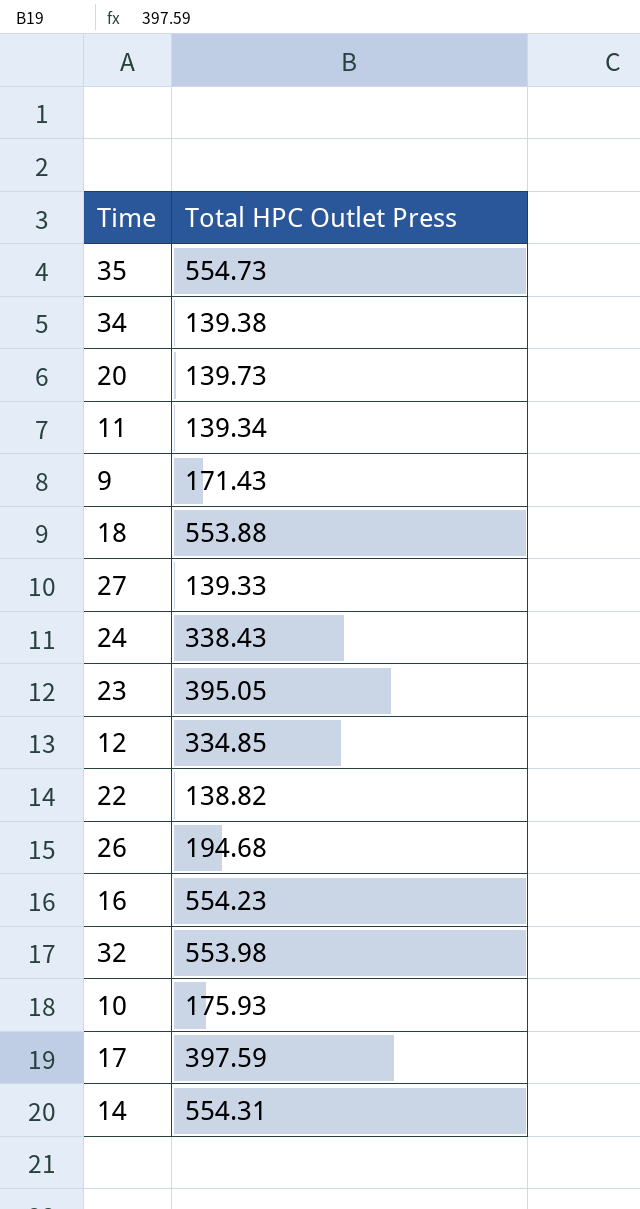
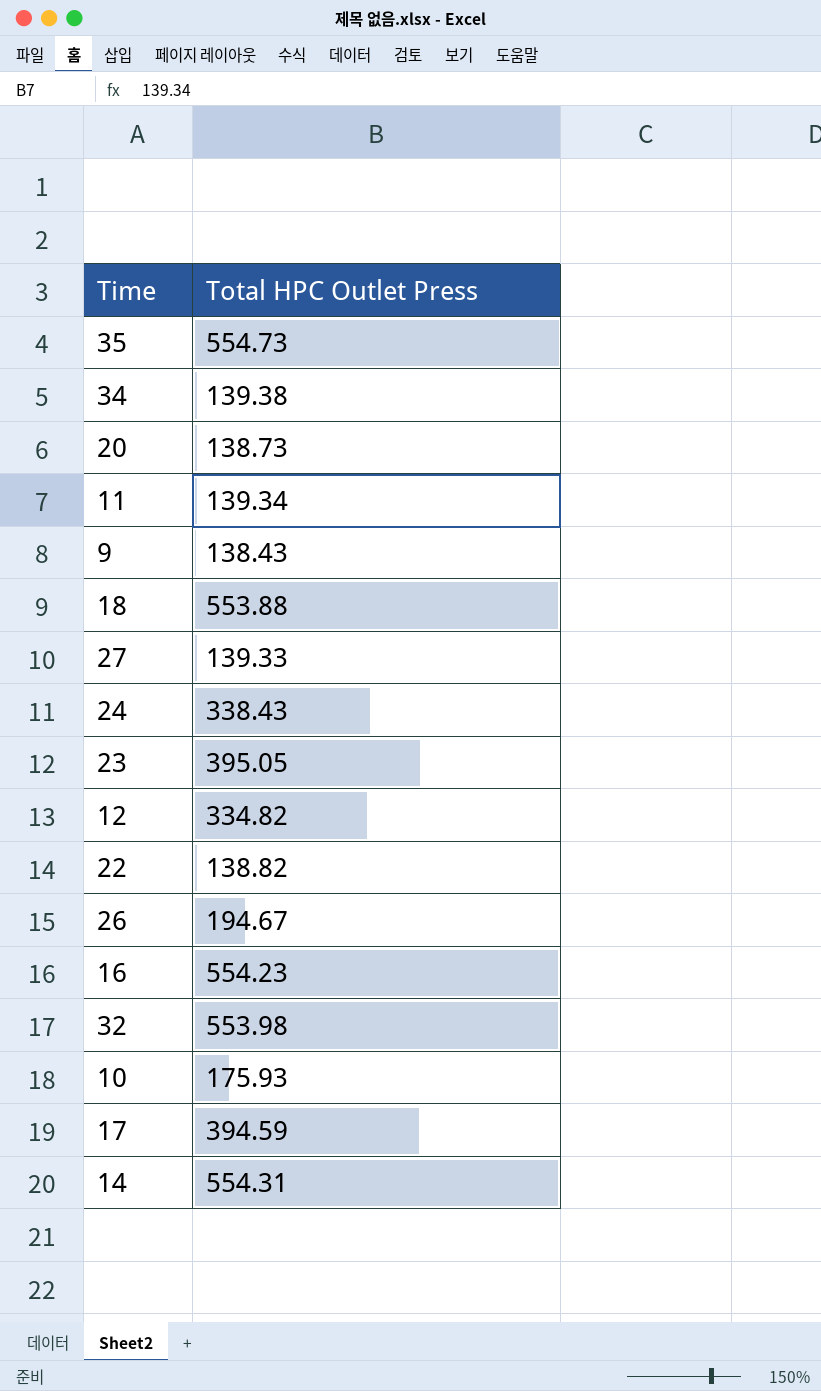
20 | Total HPC Outlet Press: 139.73 -> 138.73
9 | Total HPC Outlet Press: 171.43 -> 138.43
12 | Total HPC Outlet Press: 334.85 -> 334.82
26 | Total HPC Outlet Press: 194.68 -> 194.67
17 | Total HPC Outlet Press: 397.59 -> 394.59

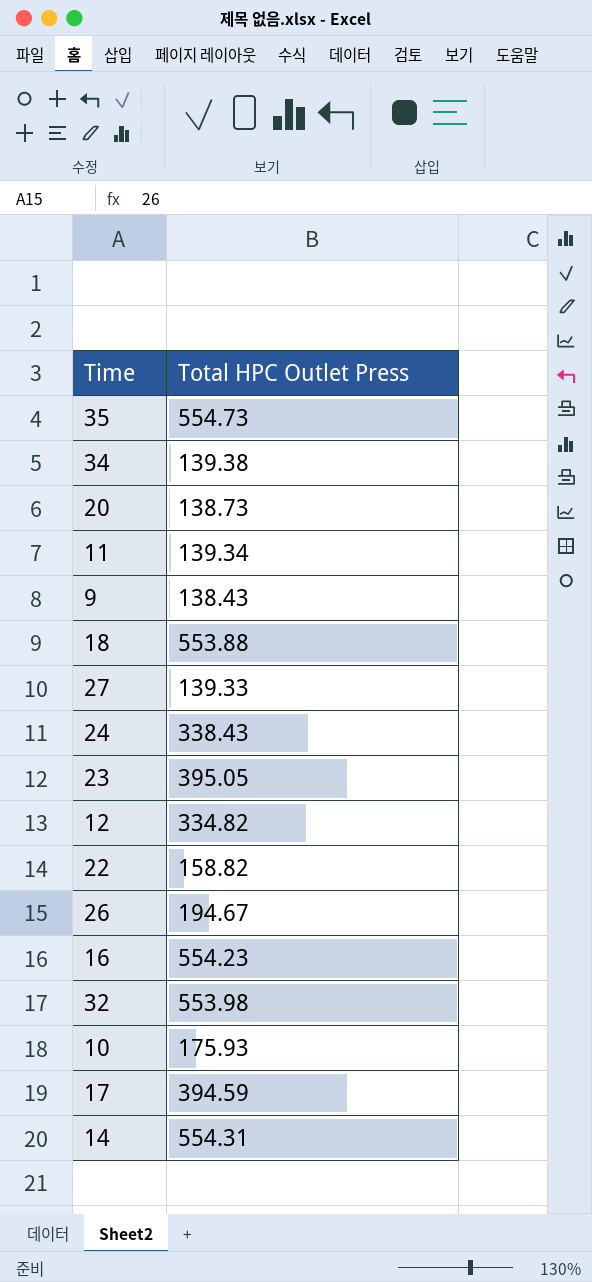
22 | Total HPC Outlet Press: 138.82 -> 158.82

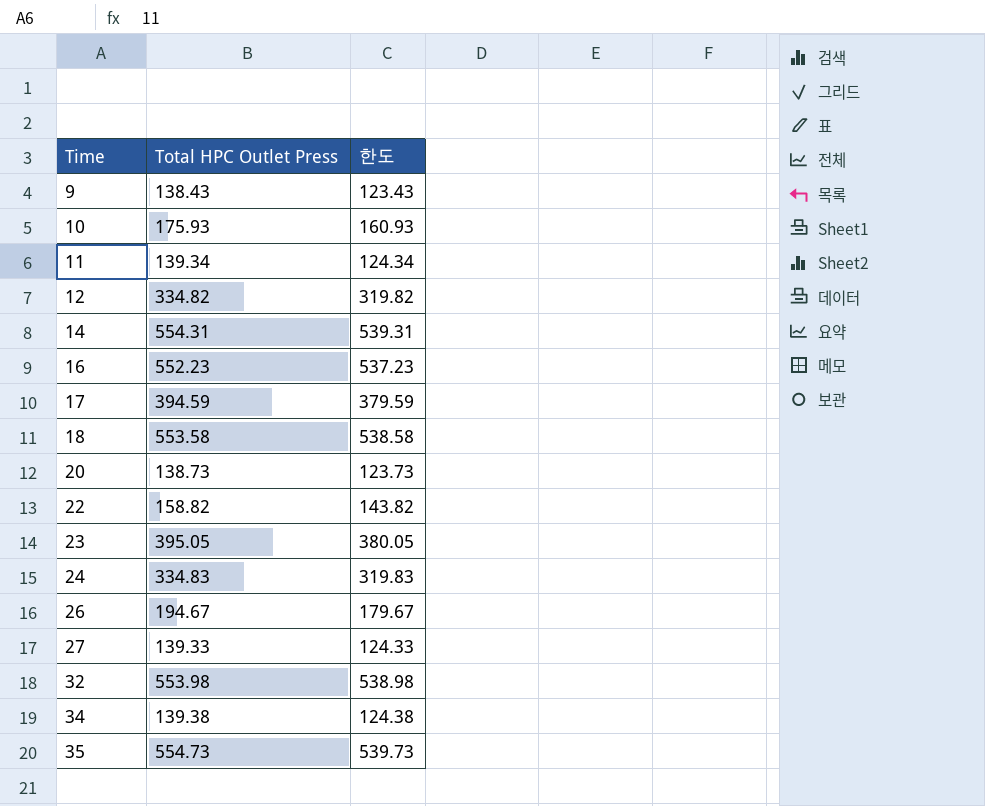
row order: none -> Time ascending
column 한도 | formula: none -> [Total HPC Outlet Press] - 15
16 | Total HPC Outlet Press: 554.23 -> 552.23
18 | Total HPC Outlet Press: 553.88 -> 553.58
24 | Total HPC Outlet Press: 338.43 -> 334.83

